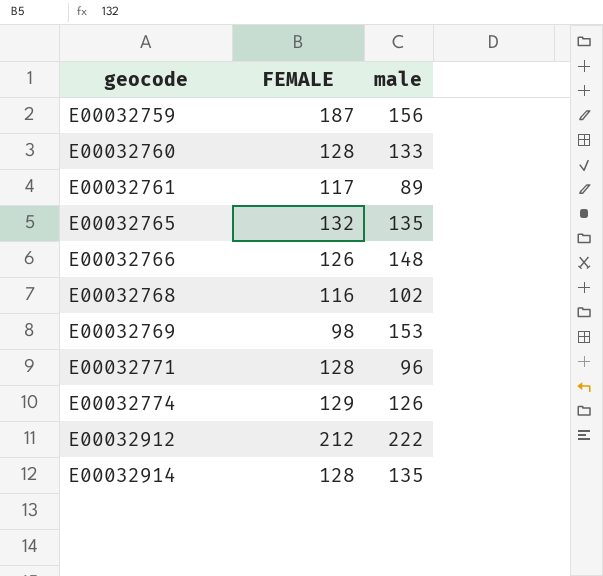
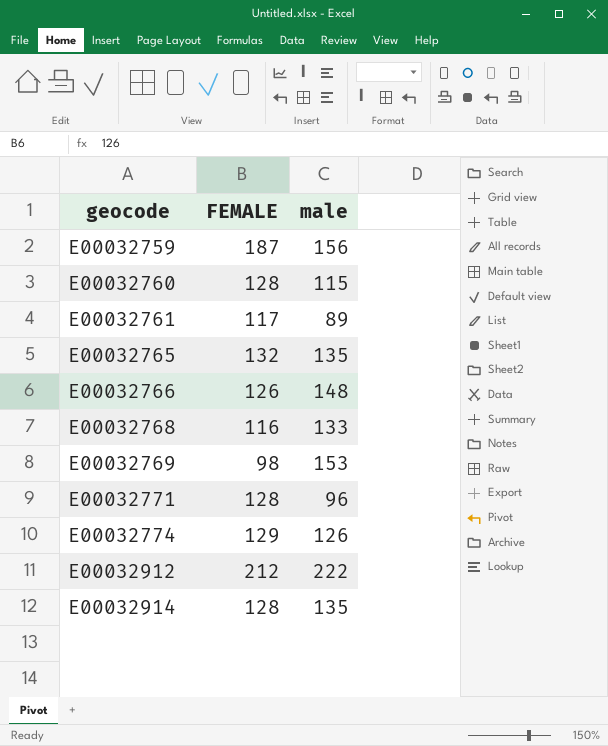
E00032760 | male: 133 -> 115
E00032768 | male: 102 -> 133

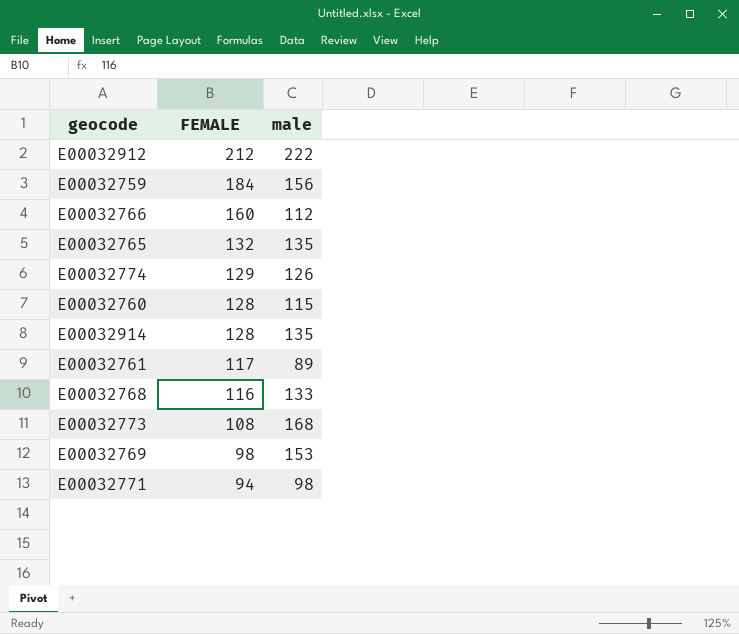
row order: geocode ascending -> FEMALE descending
E00032759 | FEMALE: 187 -> 184
E00032766 | FEMALE: 126 -> 160
E00032766 | male: 148 -> 112
row E00032773: none -> 108 | 168
E00032771 | FEMALE: 128 -> 94
E00032771 | male: 96 -> 98

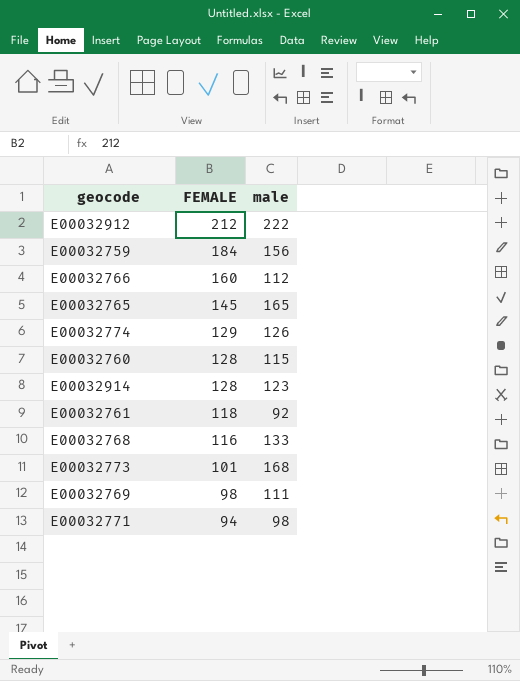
E00032765 | FEMALE: 132 -> 145
E00032765 | male: 135 -> 165
E00032914 | male: 135 -> 123
E00032761 | FEMALE: 117 -> 118
E00032761 | male: 89 -> 92
E00032773 | FEMALE: 108 -> 101
E00032769 | male: 153 -> 111

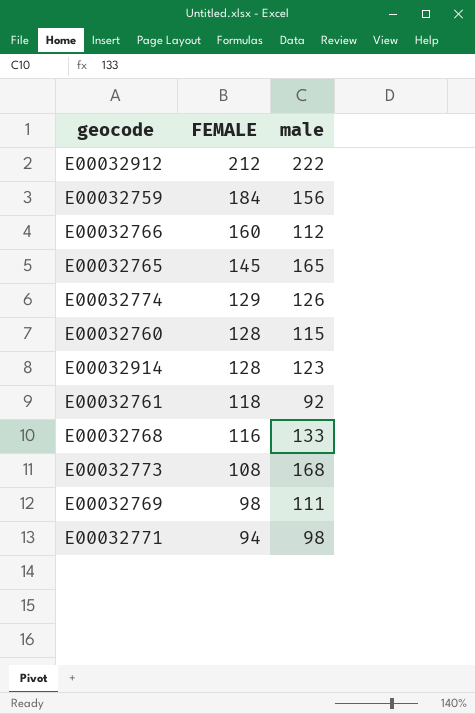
E00032773 | FEMALE: 101 -> 108

